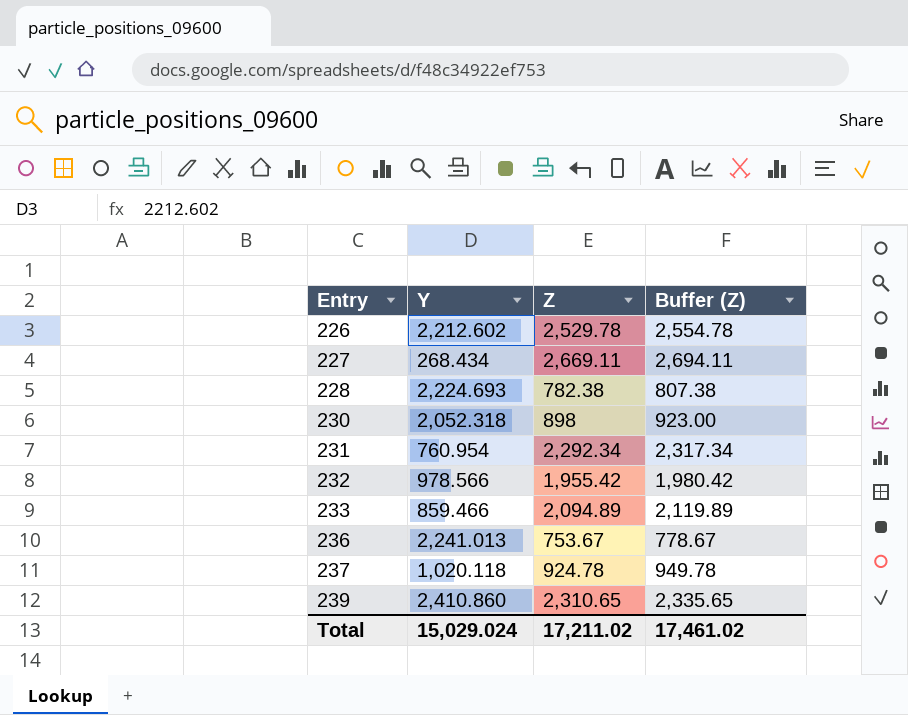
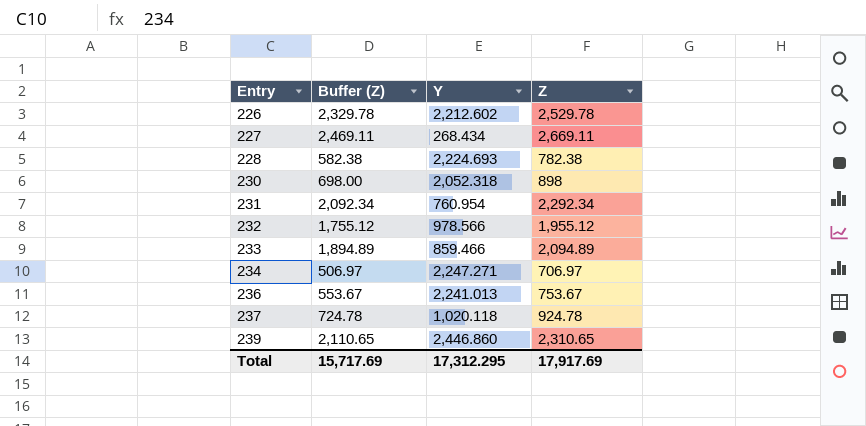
column Buffer (Z) | formula: [Z] + 25 -> [Z] - 200
column Buffer (Z) | position: 4 -> 2
232 | Z: 1,955.42 -> 1,955.12
row 234: none -> 506.97 | 2,247.271 | 706.97
239 | Y: 2,410.860 -> 2,446.860
Total | Buffer (Z): 17,461.02 -> 15,717.69
Total | Y: 15,029.024 -> 17,312.295
Total | Z: 17,211.02 -> 17,917.69

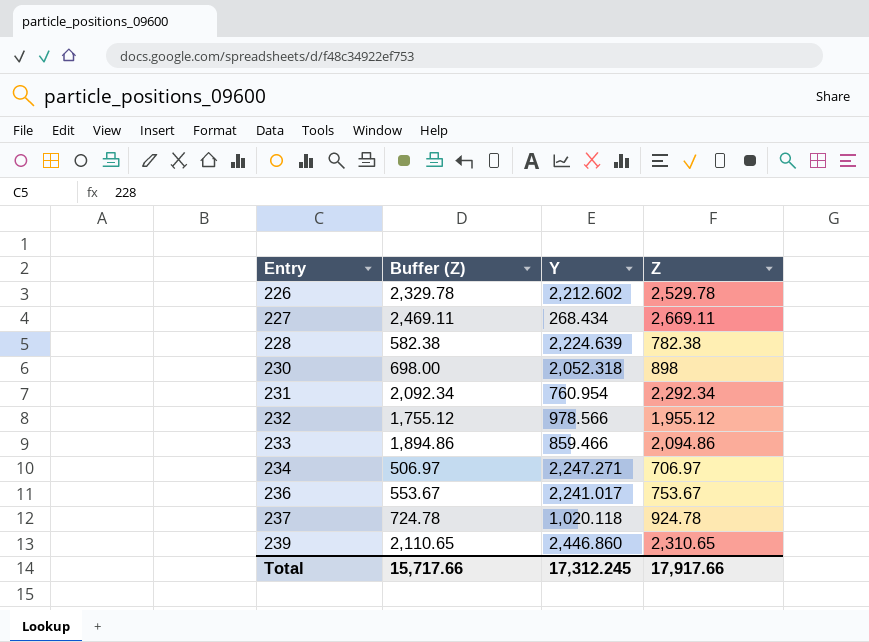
228 | Y: 2,224.693 -> 2,224.639
233 | Buffer (Z): 1,894.89 -> 1,894.86
233 | Z: 2,094.89 -> 2,094.86
236 | Y: 2,241.013 -> 2,241.017
Total | Buffer (Z): 15,717.69 -> 15,717.66
Total | Y: 17,312.295 -> 17,312.245
Total | Z: 17,917.69 -> 17,917.66

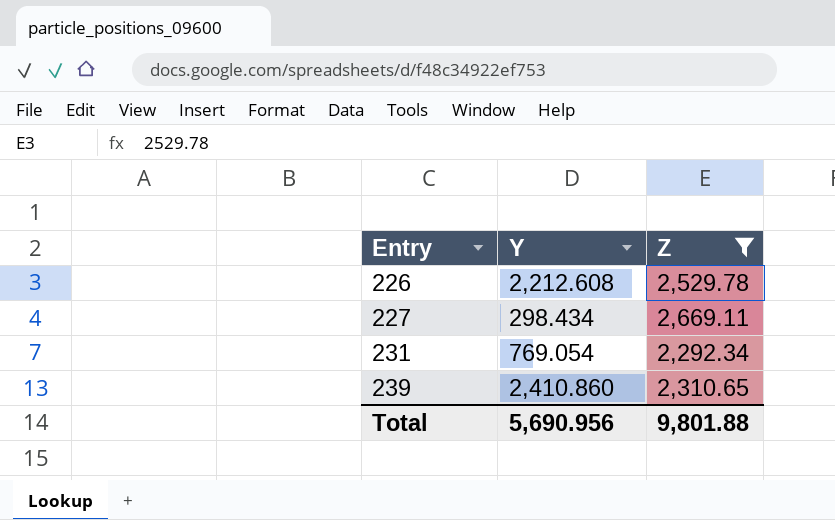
filter: none -> Z >= 2,292.34
column Buffer (Z) | formula: [Z] - 200 -> none
226 | Y: 2,212.602 -> 2,212.608
227 | Y: 268.434 -> 298.434
231 | Y: 760.954 -> 769.054
239 | Y: 2,446.860 -> 2,410.860
Total | Y: 17,312.245 -> 5,690.956
Total | Z: 17,917.66 -> 9,801.88

